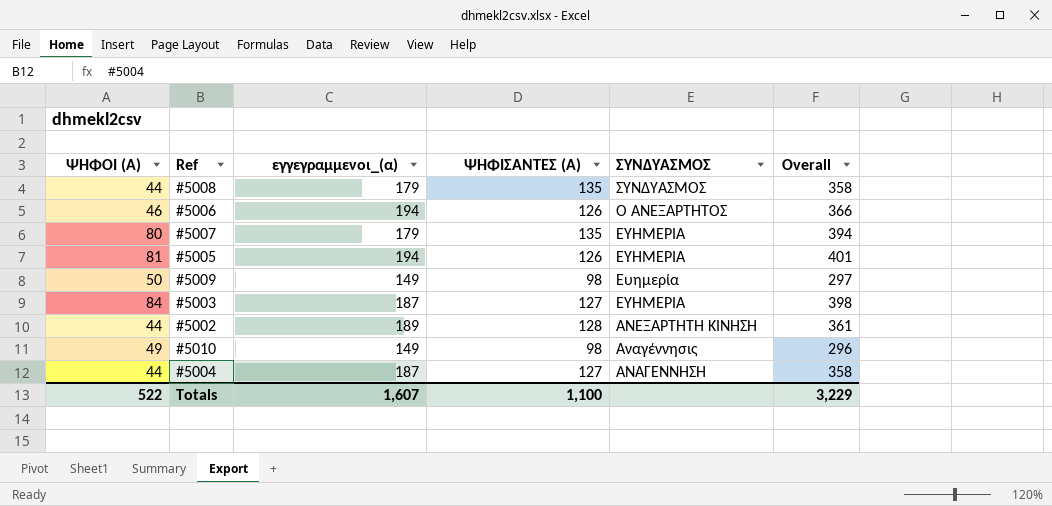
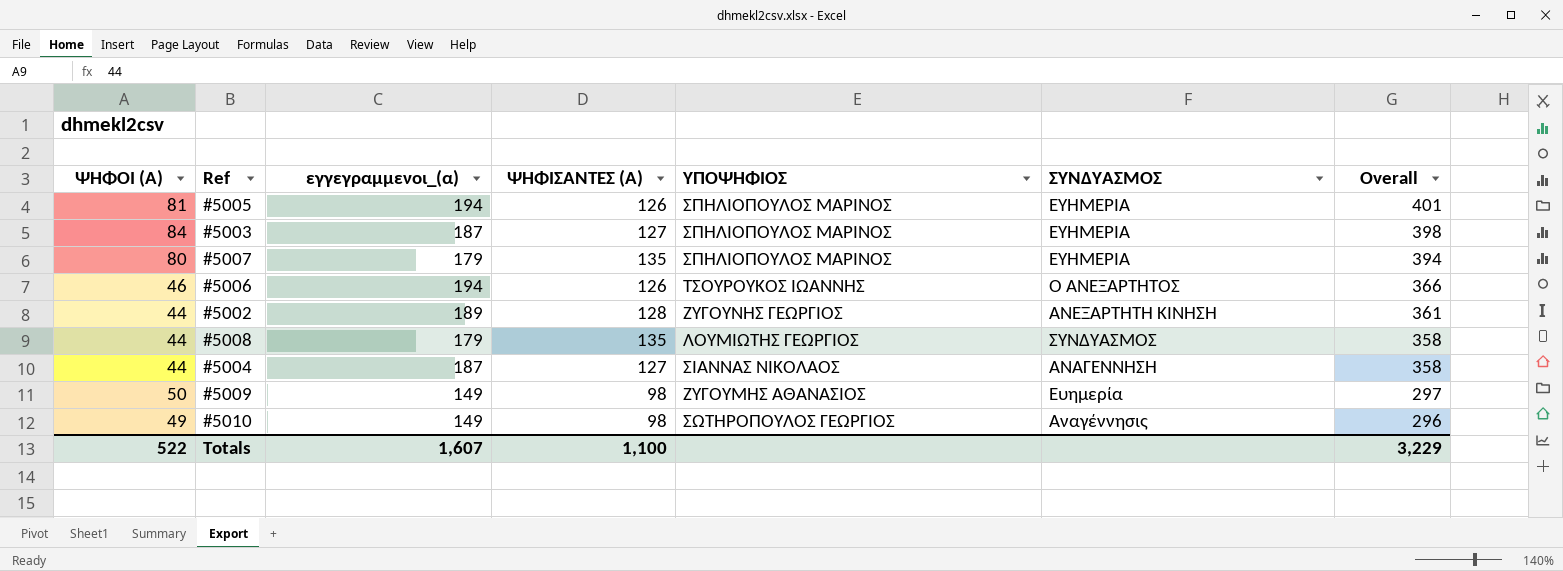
row order: ΣΥΝΔΥΑΣΜΟΣ descending -> Overall descending
column ΥΠΟΨΗΦΙΟΣ | position: none -> 5

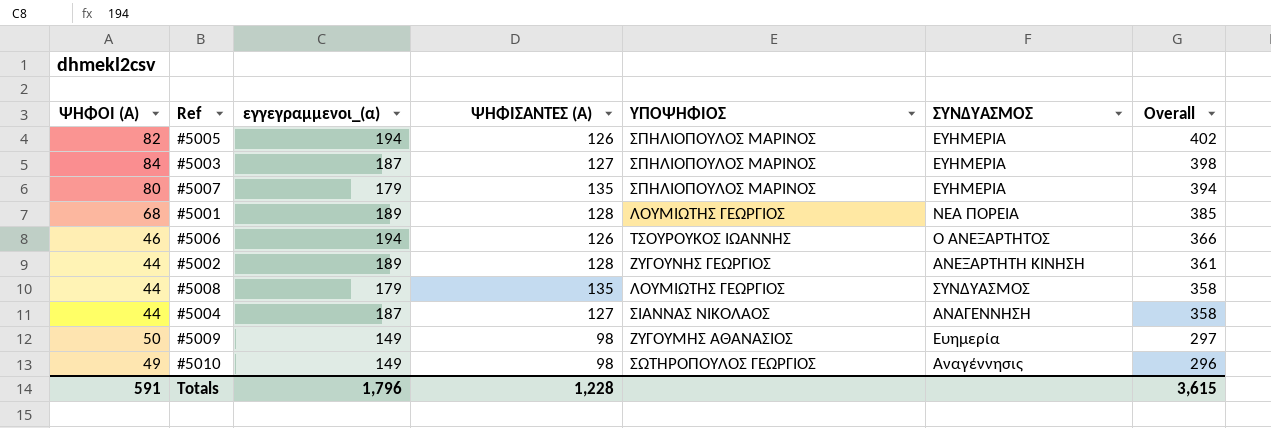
#5005 | ΨΗΦΟΙ (Α): 81 -> 82
#5005 | Overall: 401 -> 402
row #5001: none -> 68 | 189 | 128 | ΛΟΥΜΙΩΤΗΣ ΓΕΩΡΓΙΟΣ | ΝΕΑ ΠΟΡΕΙΑ | 385
Totals | ΨΗΦΟΙ (Α): 522 -> 591
Totals | εγγεγραμμενοι_(α): 1,607 -> 1,796
Totals | ΨΗΦΙΣΑΝΤΕΣ (Α): 1,100 -> 1,228
Totals | Overall: 3,229 -> 3,615

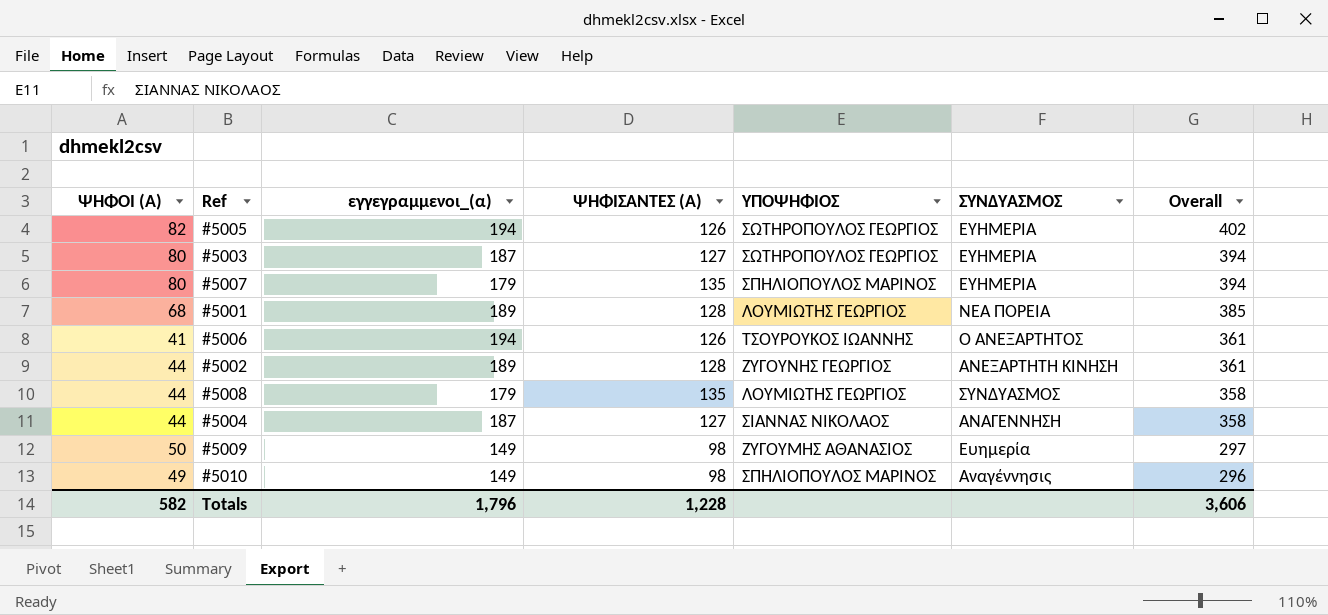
#5005 | ΥΠΟΨΗΦΙΟΣ: ΣΠΗΛΙΟΠΟΥΛΟΣ ΜΑΡΙΝΟΣ -> ΣΩΤΗΡΟΠΟΥΛΟΣ ΓΕΩΡΓΙΟΣ
#5003 | ΨΗΦΟΙ (Α): 84 -> 80
#5003 | ΥΠΟΨΗΦΙΟΣ: ΣΠΗΛΙΟΠΟΥΛΟΣ ΜΑΡΙΝΟΣ -> ΣΩΤΗΡΟΠΟΥΛΟΣ ΓΕΩΡΓΙΟΣ
#5003 | Overall: 398 -> 394
#5006 | ΨΗΦΟΙ (Α): 46 -> 41
#5006 | Overall: 366 -> 361
#5010 | ΥΠΟΨΗΦΙΟΣ: ΣΩΤΗΡΟΠΟΥΛΟΣ ΓΕΩΡΓΙΟΣ -> ΣΠΗΛΙΟΠΟΥΛΟΣ ΜΑΡΙΝΟΣ
Totals | ΨΗΦΟΙ (Α): 591 -> 582
Totals | Overall: 3,615 -> 3,606

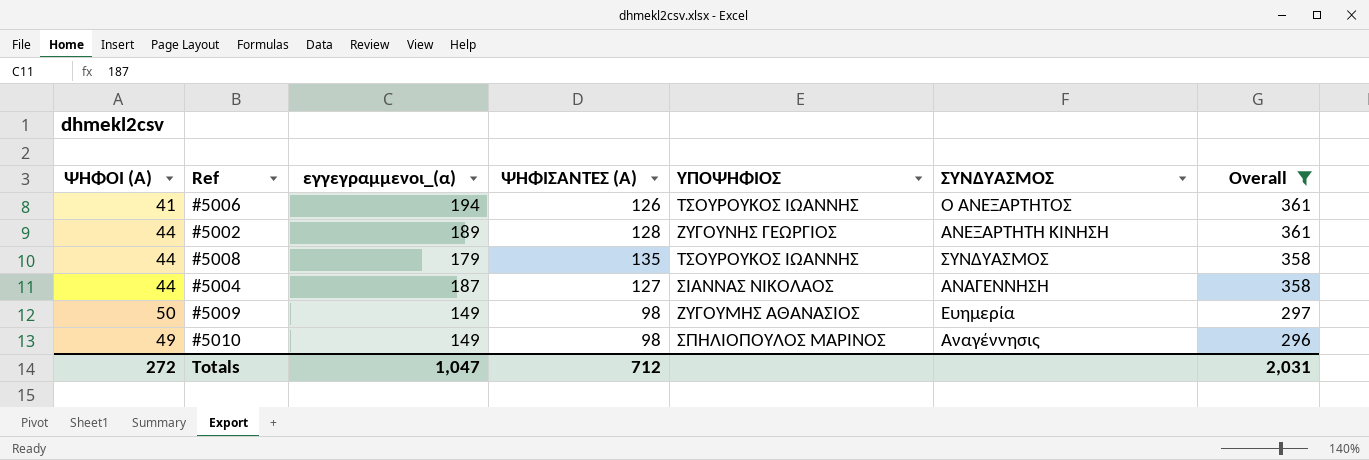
filter: none -> Overall <= 361
#5008 | ΥΠΟΨΗΦΙΟΣ: ΛΟΥΜΙΩΤΗΣ ΓΕΩΡΓΙΟΣ -> ΤΣΟΥΡΟΥΚΟΣ ΙΩΑΝΝΗΣ
Totals | ΨΗΦΟΙ (Α): 582 -> 272
Totals | εγγεγραμμενοι_(α): 1,796 -> 1,047
Totals | ΨΗΦΙΣΑΝΤΕΣ (Α): 1,228 -> 712
Totals | Overall: 3,606 -> 2,031

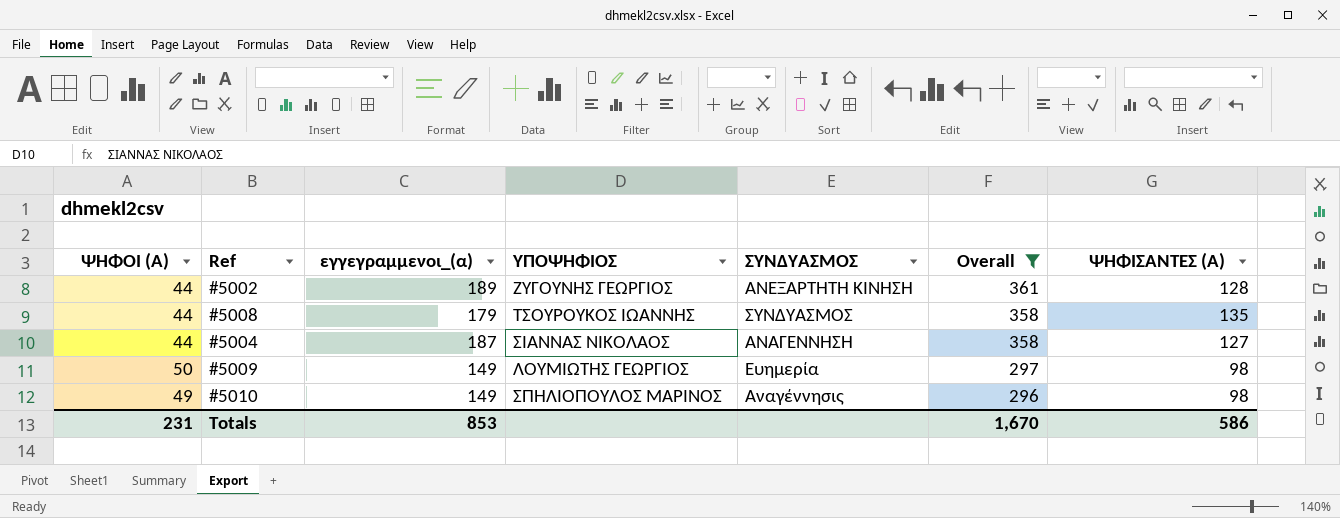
column ΨΗΦΙΣΑΝΤΕΣ (Α) | position: 4 -> 7
row #5006: 41 | 194 | 126 | ΤΣΟΥΡΟΥΚΟΣ ΙΩΑΝΝΗΣ | Ο ΑΝΕΞΑΡΤΗΤΟΣ | 361 -> none
#5009 | ΥΠΟΨΗΦΙΟΣ: ΖΥΓΟΥΜΗΣ ΑΘΑΝΑΣΙΟΣ -> ΛΟΥΜΙΩΤΗΣ ΓΕΩΡΓΙΟΣ
Totals | ΨΗΦΟΙ (Α): 272 -> 231
Totals | εγγεγραμμενοι_(α): 1,047 -> 853
Totals | Overall: 2,031 -> 1,670
Totals | ΨΗΦΙΣΑΝΤΕΣ (Α): 712 -> 586

